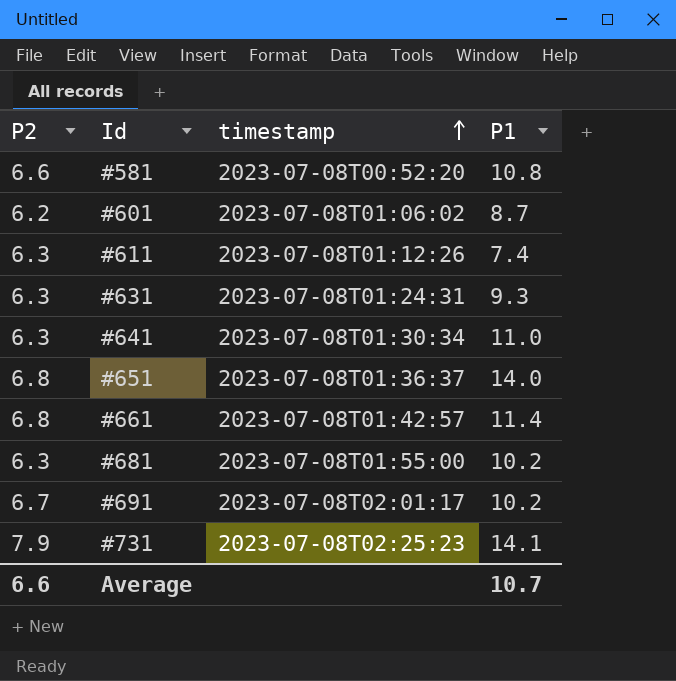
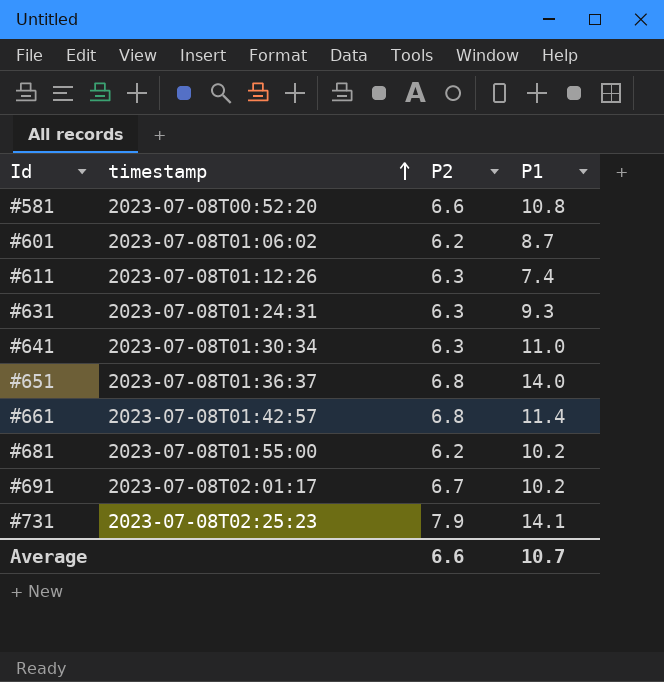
column P2 | position: 1 -> 3
#681 | P2: 6.3 -> 6.2

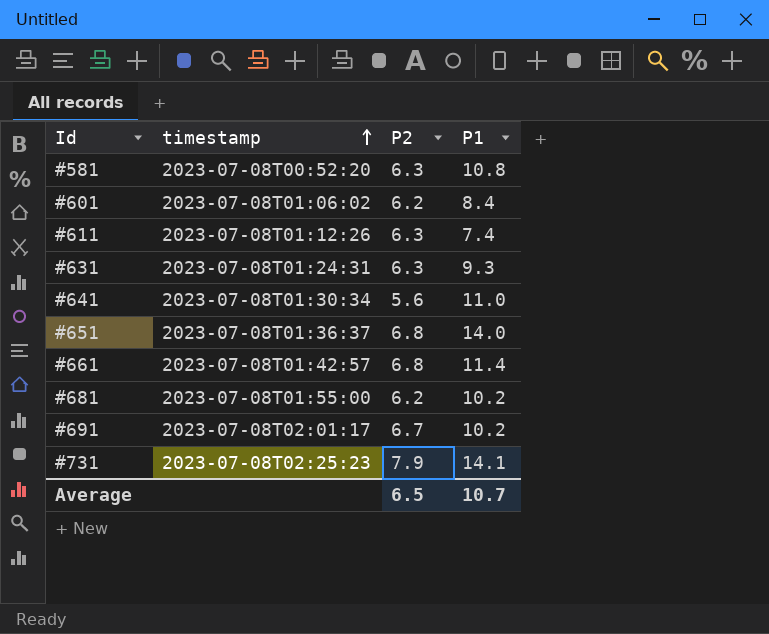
#581 | P2: 6.6 -> 6.3
#601 | P1: 8.7 -> 8.4
#641 | P2: 6.3 -> 5.6
Average | P2: 6.6 -> 6.5

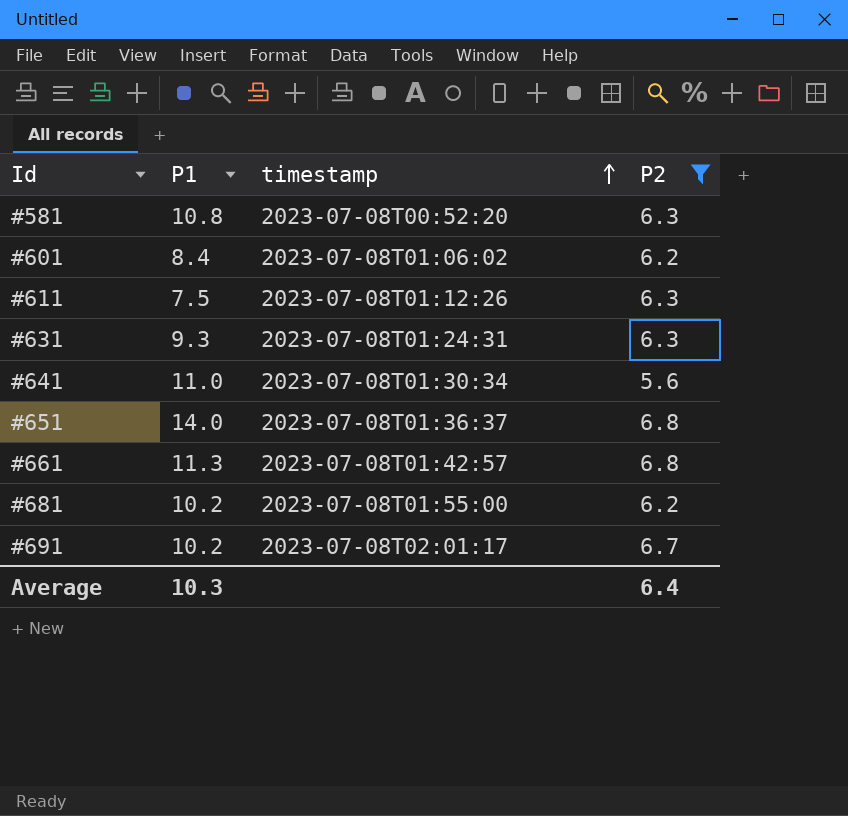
filter: none -> P2 != 7.9
column P1 | position: 4 -> 2
#611 | P1: 7.4 -> 7.5
#661 | P1: 11.4 -> 11.3
Average | P1: 10.7 -> 10.3
Average | P2: 6.5 -> 6.4

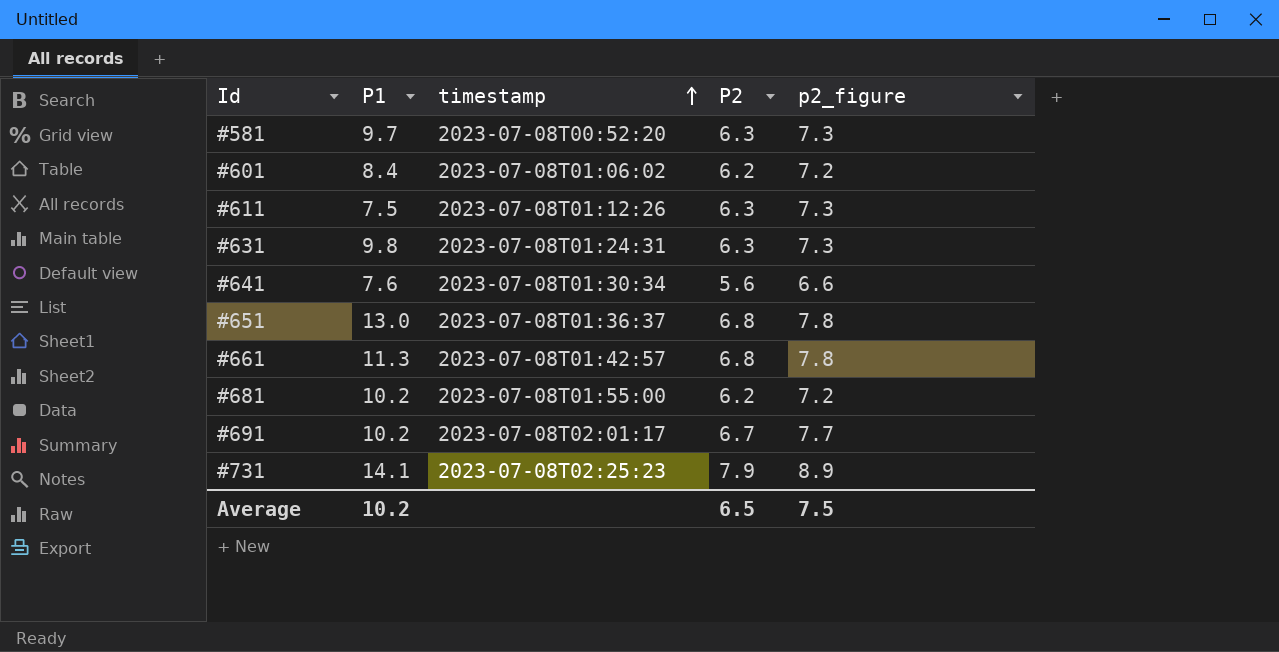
filter: P2 != 7.9 -> none
column p2_figure | formula: none -> [P2] + 1
#581 | P1: 10.8 -> 9.7
#631 | P1: 9.3 -> 9.8
#641 | P1: 11.0 -> 7.6
#651 | P1: 14.0 -> 13.0
Average | P1: 10.3 -> 10.2
Average | P2: 6.4 -> 6.5

